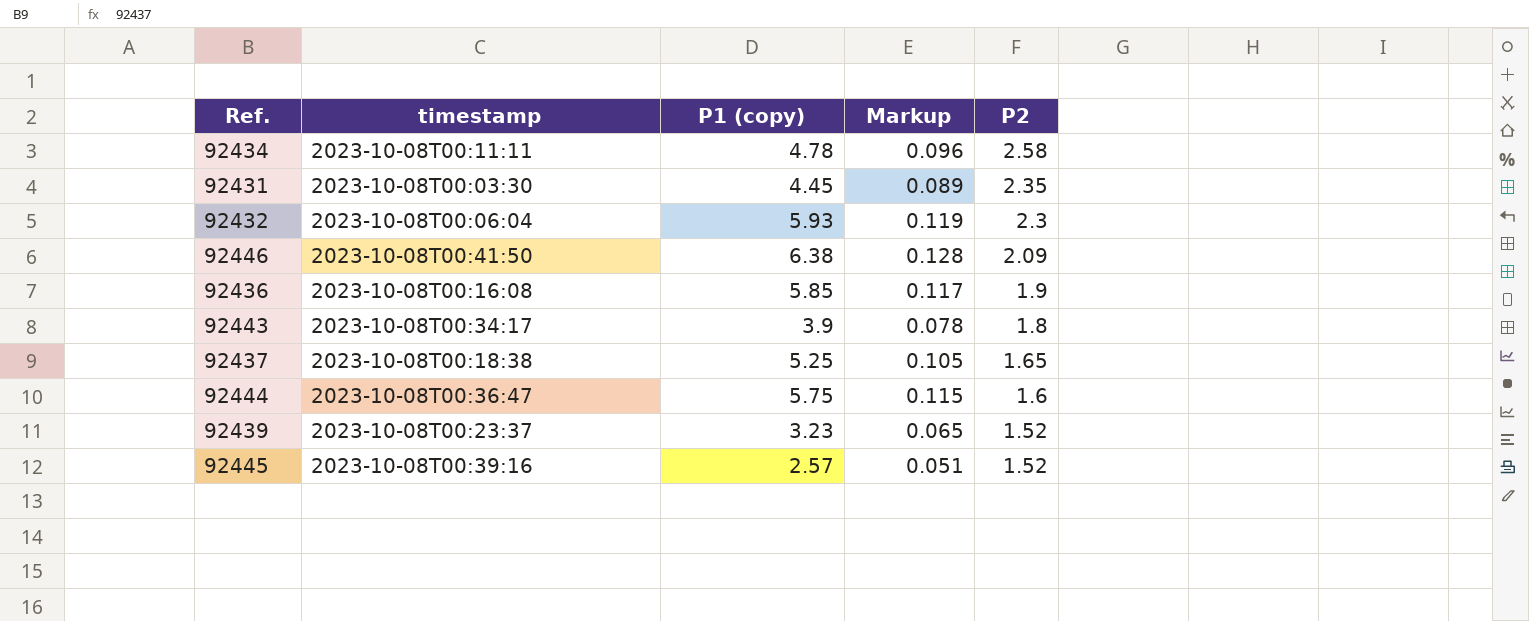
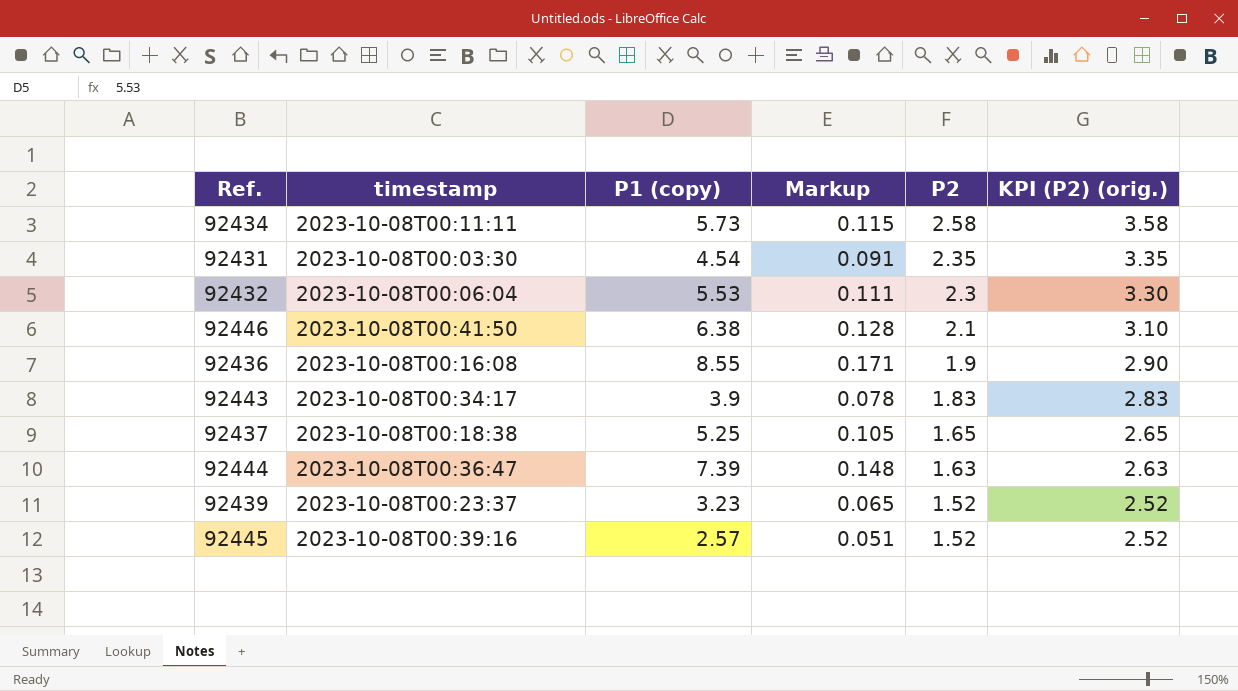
column KPI (P2) (orig.) | formula: none -> [P2] + 1
92434 | P1 (copy): 4.78 -> 5.73
92434 | Markup: 0.096 -> 0.115
92431 | P1 (copy): 4.45 -> 4.54
92431 | Markup: 0.089 -> 0.091
92432 | P1 (copy): 5.93 -> 5.53
92432 | Markup: 0.119 -> 0.111
92446 | P2: 2.09 -> 2.1
92436 | P1 (copy): 5.85 -> 8.55
92436 | Markup: 0.117 -> 0.171
92443 | P2: 1.8 -> 1.83
92444 | P1 (copy): 5.75 -> 7.39
92444 | Markup: 0.115 -> 0.148
92444 | P2: 1.6 -> 1.63

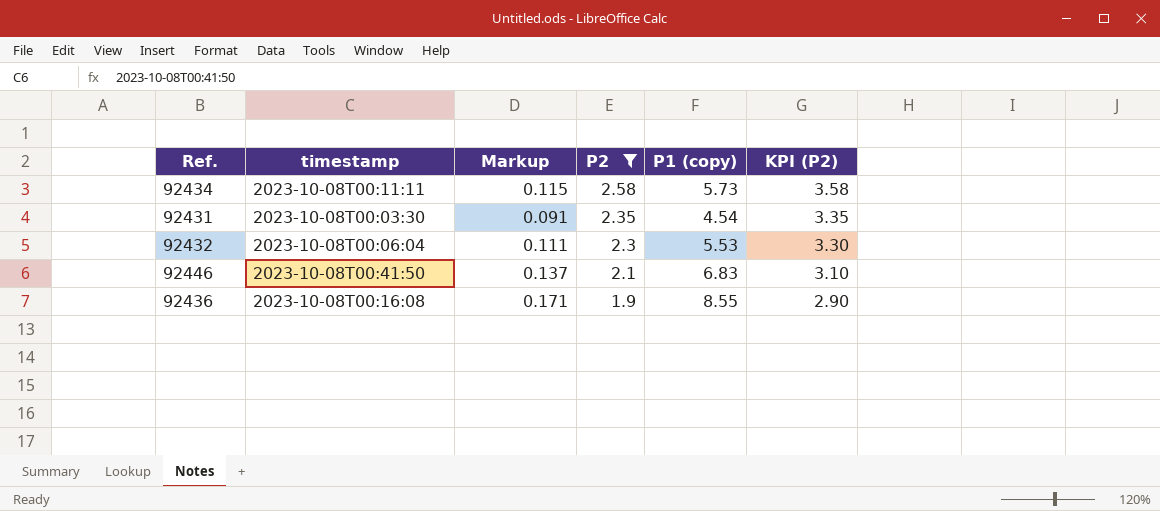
filter: none -> P2 >= 1.9
column P1 (copy) | position: 3 -> 5
column name: KPI (P2) (orig.) -> KPI (P2)
92446 | Markup: 0.128 -> 0.137
92446 | P1 (copy): 6.38 -> 6.83

